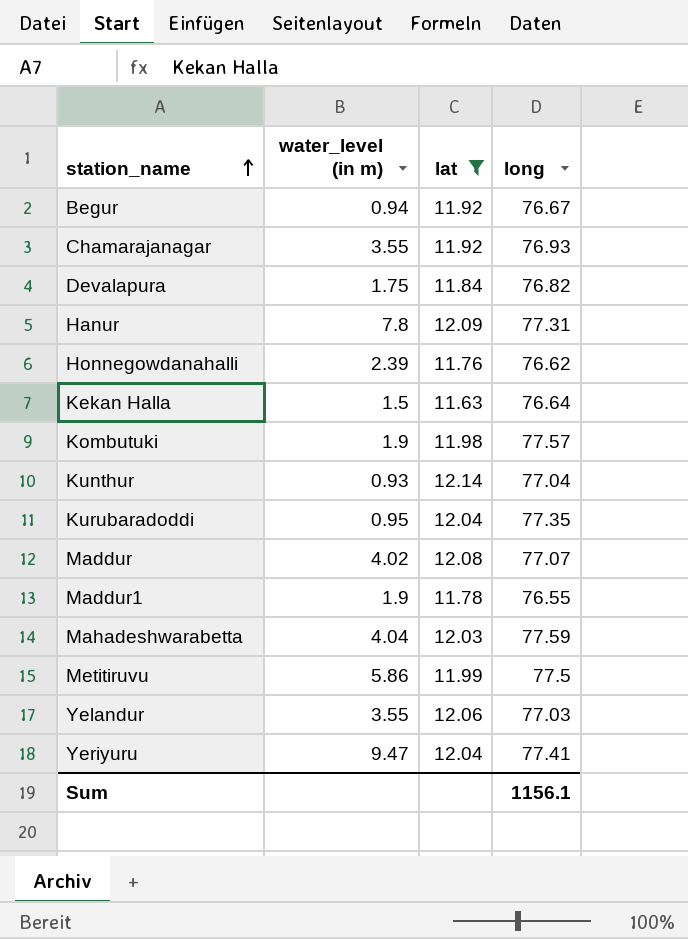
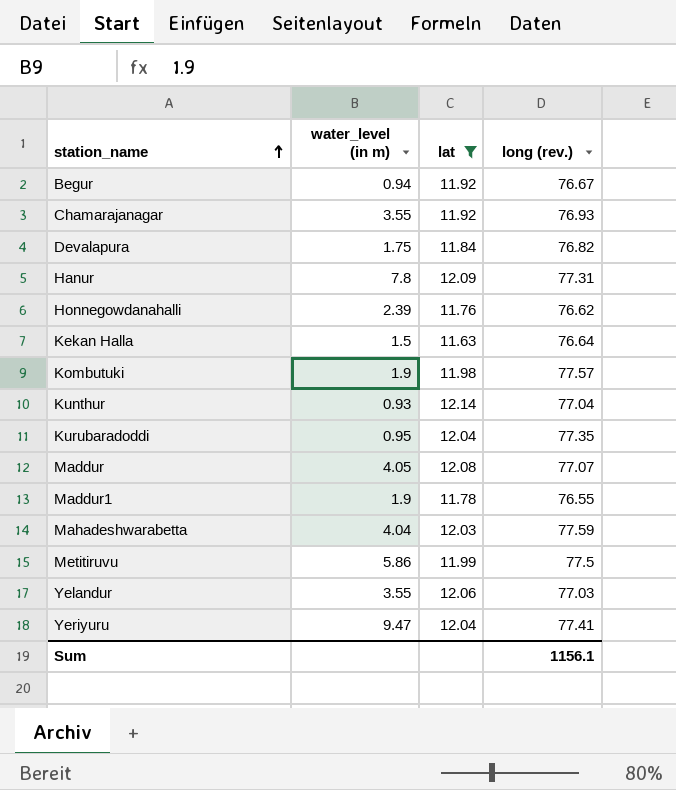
column name: long -> long (rev.)
Maddur | water_level (in m): 4.02 -> 4.05

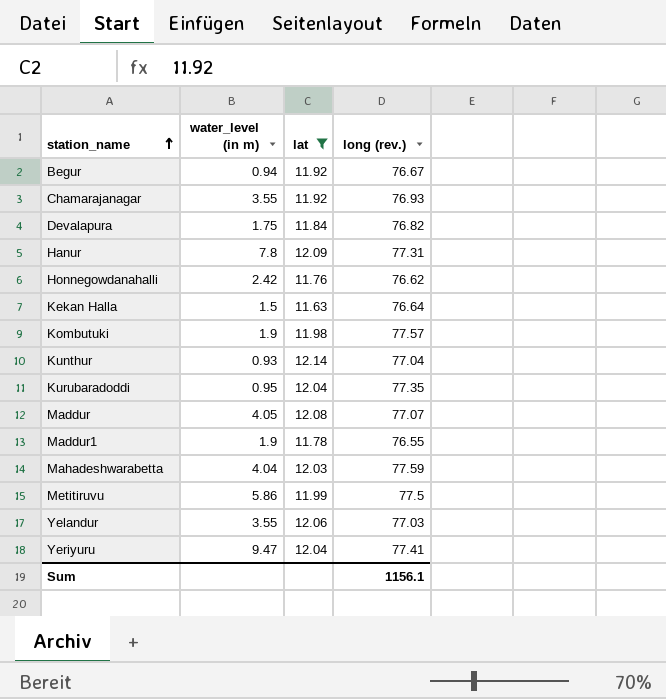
Honnegowdanahalli | water_level (in m): 2.39 -> 2.42

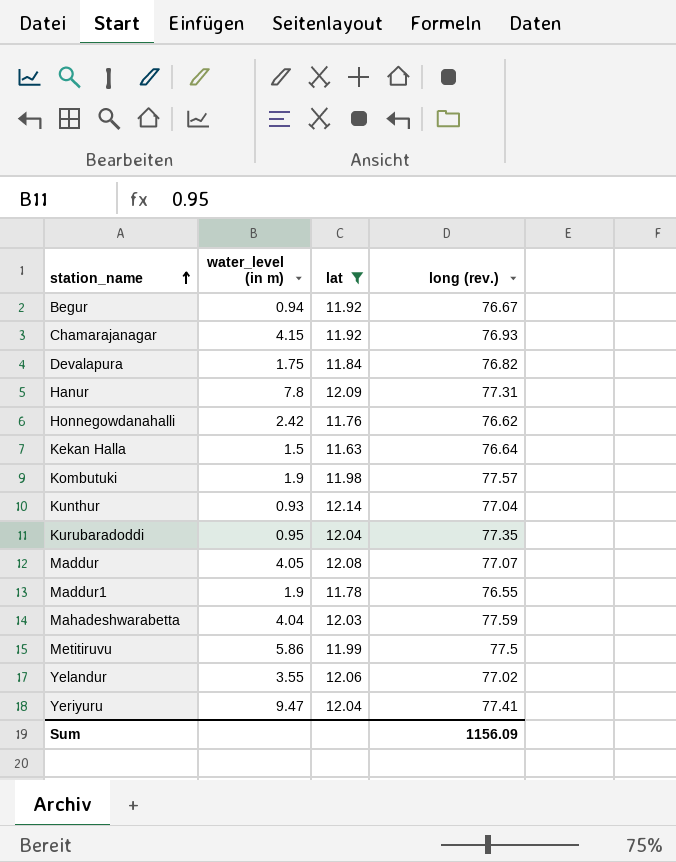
Chamarajanagar | water_level (in m): 3.55 -> 4.15
Yelandur | long (rev.): 77.03 -> 77.02
Sum | long (rev.): 1156.1 -> 1156.09

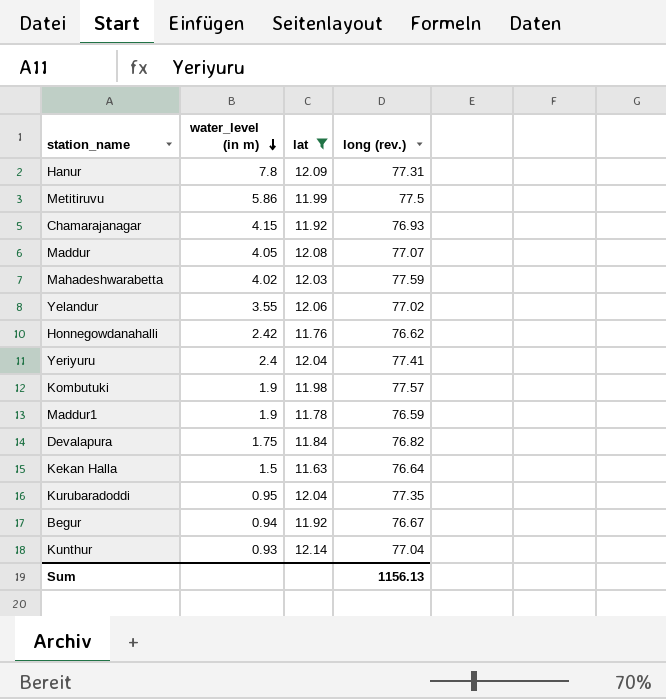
row order: station_name ascending -> water_level (in m) descending
Mahadeshwarabetta | water_level (in m): 4.04 -> 4.02
Yeriyuru | water_level (in m): 9.47 -> 2.4
Maddur1 | long (rev.): 76.55 -> 76.59
Sum | long (rev.): 1156.09 -> 1156.13

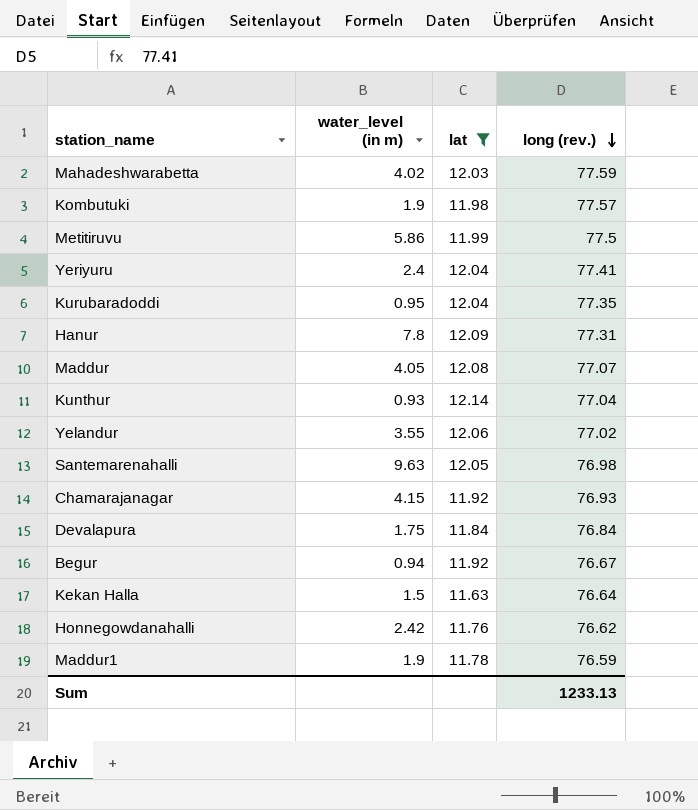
row order: water_level (in m) descending -> long (rev.) descending
row Santemarenahalli: none -> 9.63 | 12.05 | 76.98
Devalapura | long (rev.): 76.82 -> 76.84
Sum | long (rev.): 1156.13 -> 1233.13

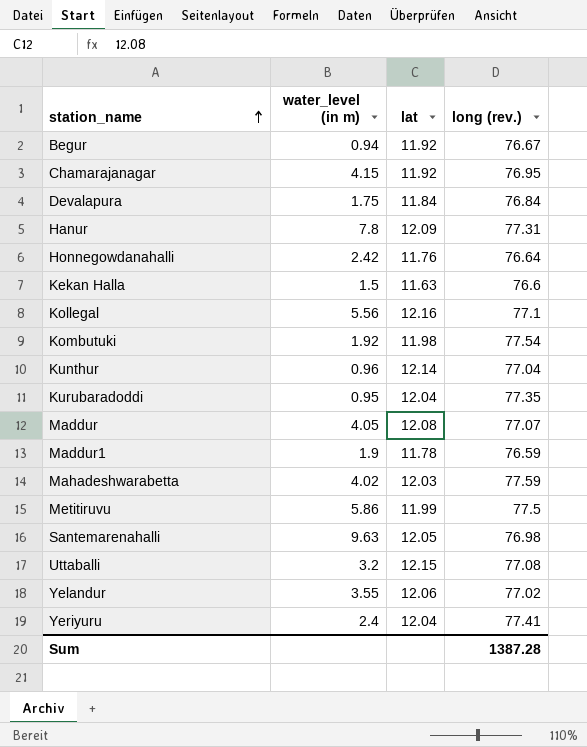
filter: lat <= 12.14 -> none
row order: long (rev.) descending -> station_name ascending
Chamarajanagar | long (rev.): 76.93 -> 76.95
Honnegowdanahalli | long (rev.): 76.62 -> 76.64
Kekan Halla | long (rev.): 76.64 -> 76.6
Kombutuki | water_level (in m): 1.9 -> 1.92
Kombutuki | long (rev.): 77.57 -> 77.54
Kunthur | water_level (in m): 0.93 -> 0.96
Sum | long (rev.): 1233.13 -> 1387.28

